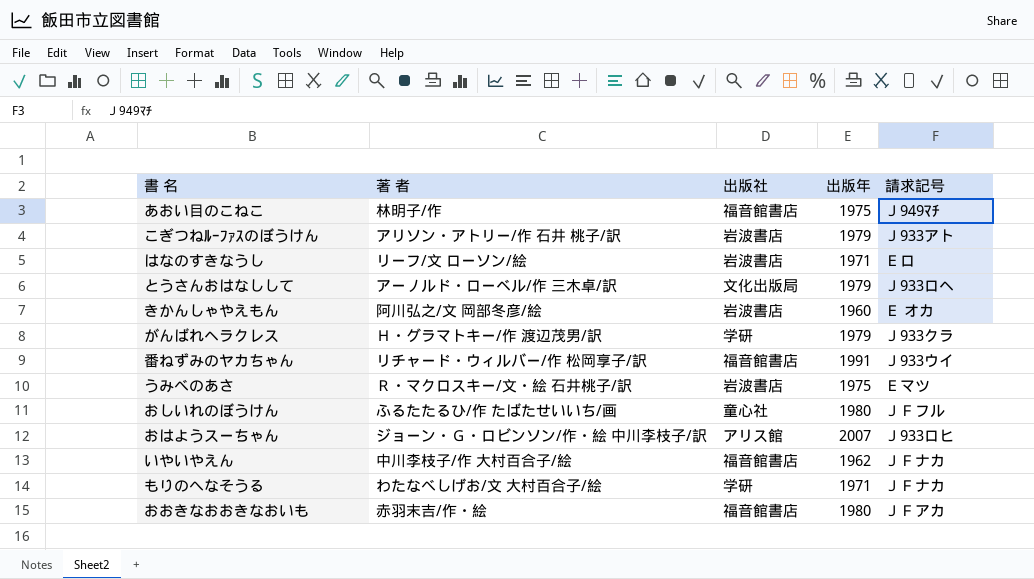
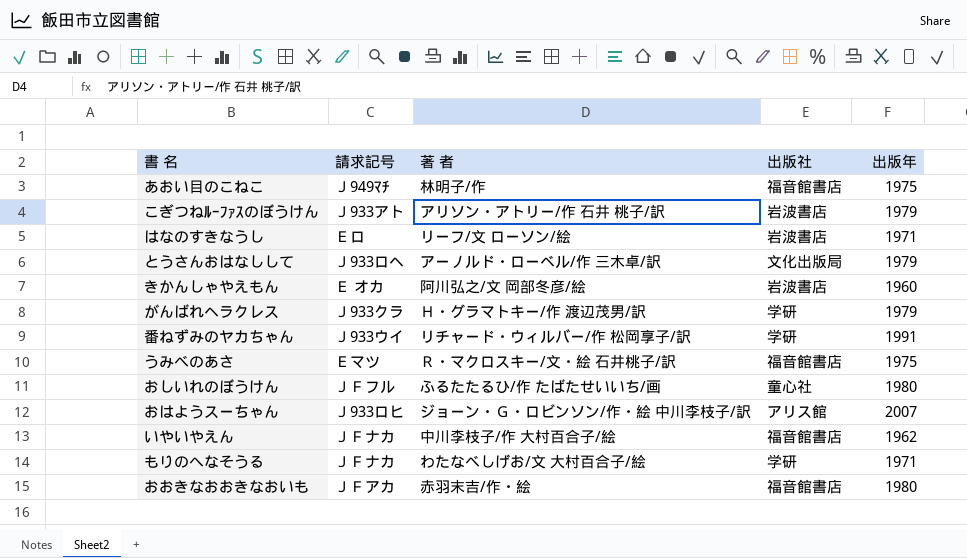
column 請求記号 | position: 5 -> 2
番ねずみのヤカちゃん | 出版社: 福音館書店 -> 学研
うみべのあさ | 出版社: 岩波書店 -> 福音館書店

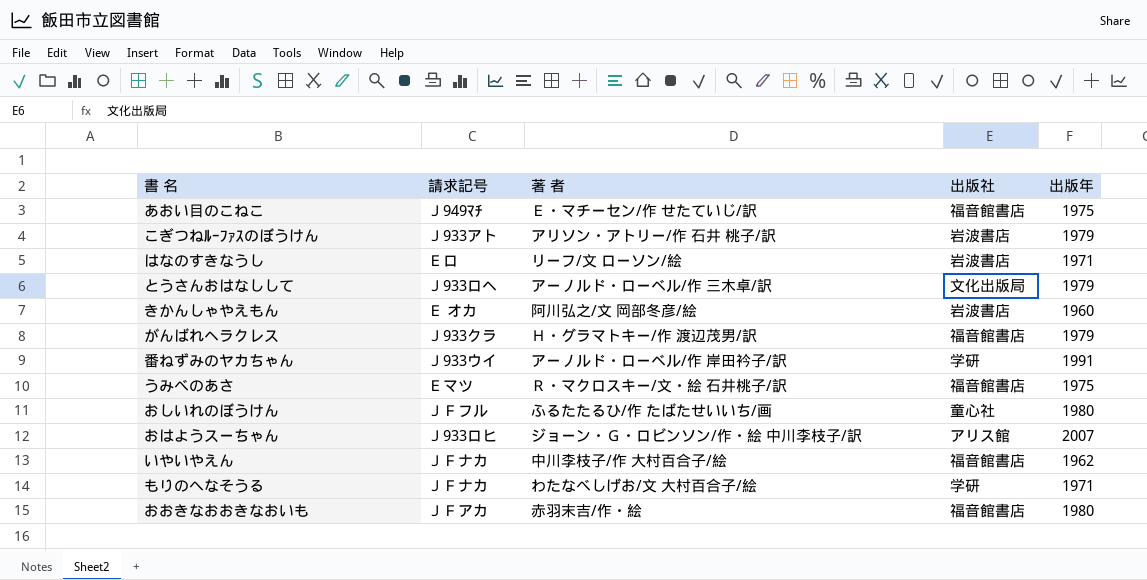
あおい目のこねこ | 著 者: 林明子/作 -> Ｅ・マチーセン/作 せたていじ/訳
がんばれヘラクレス | 出版社: 学研 -> 福音館書店
番ねずみのヤカちゃん | 著 者: リチャード・ウィルバー/作 松岡享子/訳 -> アーノルド・ローベル/作 岸田衿子/訳

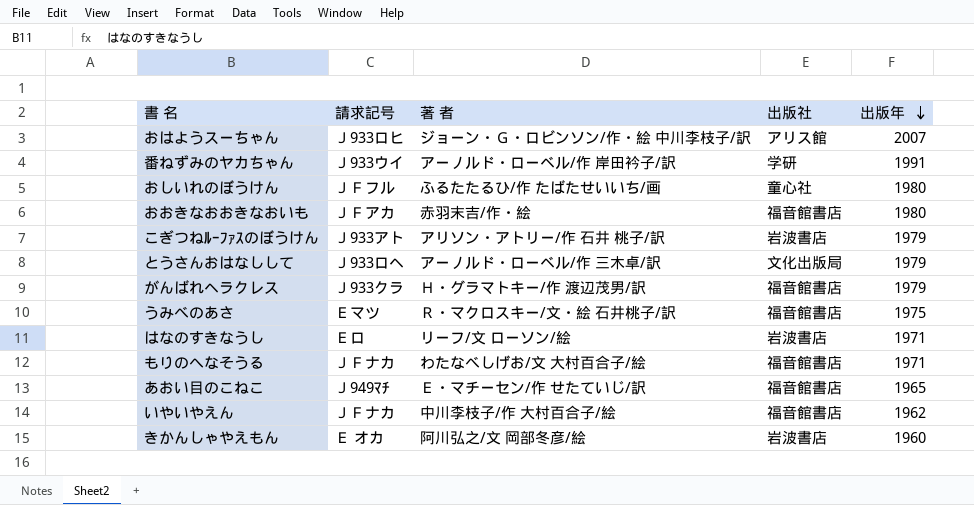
row order: none -> 出版年 descending
もりのへなそうる | 出版社: 学研 -> 福音館書店
あおい目のこねこ | 出版年: 1975 -> 1965

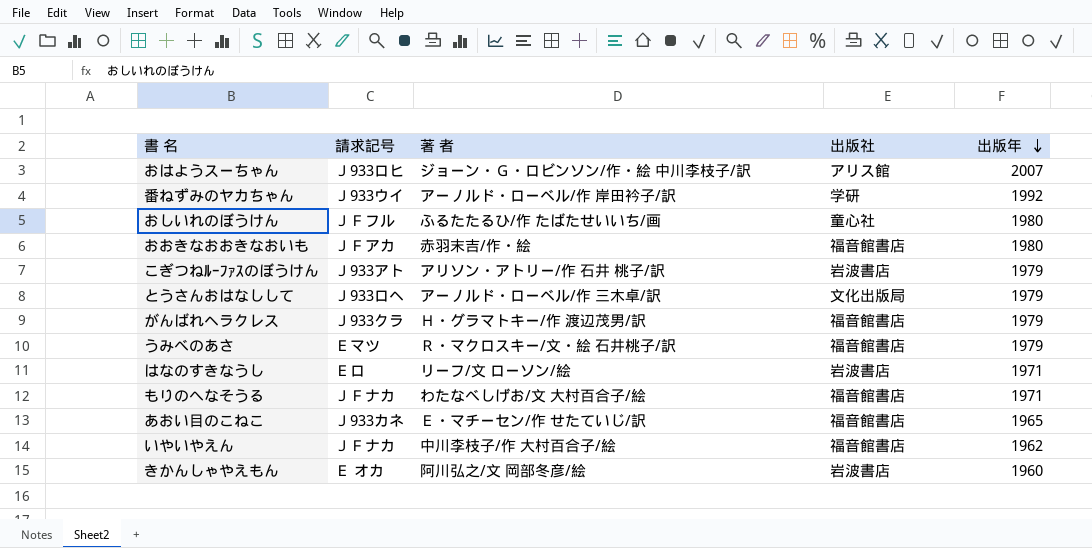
番ねずみのヤカちゃん | 出版年: 1991 -> 1992
うみべのあさ | 出版年: 1975 -> 1979
あおい目のこねこ | 請求記号: Ｊ949ﾏﾁ -> Ｊ933カネ

